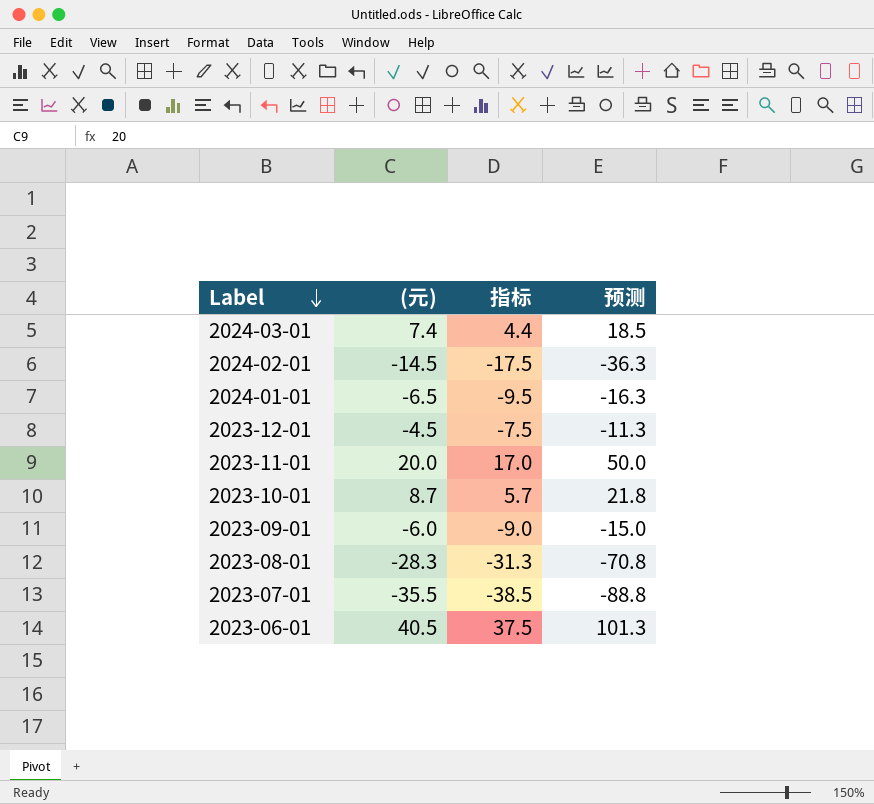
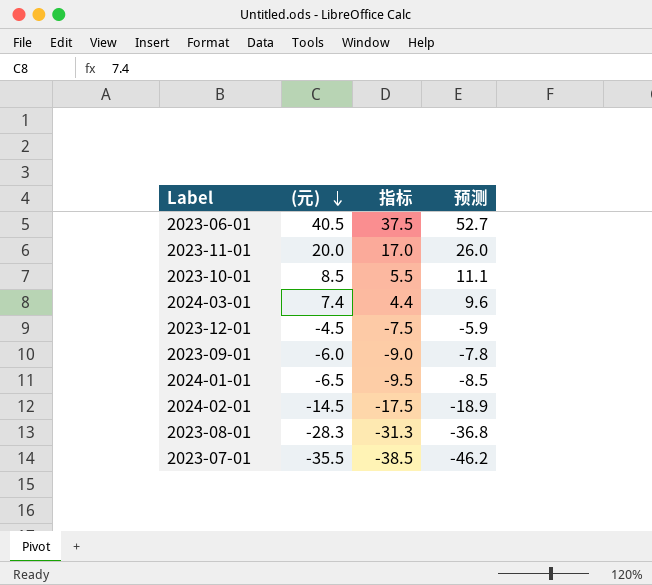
row order: Label descending -> (元) descending
column 预测 | formula: [(元)] * 2.5 -> [(元)] * 1.3
2023-10-01 | (元): 8.7 -> 8.5
2023-10-01 | 指标: 5.7 -> 5.5

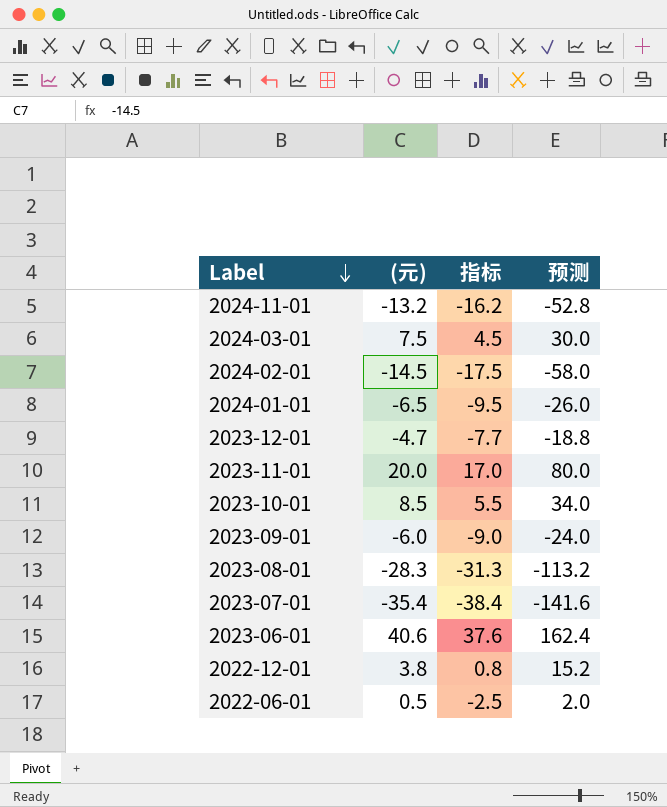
row order: (元) descending -> Label descending
column 预测 | formula: [(元)] * 1.3 -> [(元)] * 4
row 2024-11-01: none -> -13.2 | -16.2 | -52.8
2024-03-01 | (元): 7.4 -> 7.5
2024-03-01 | 指标: 4.4 -> 4.5
2023-12-01 | (元): -4.5 -> -4.7
2023-12-01 | 指标: -7.5 -> -7.7
2023-07-01 | (元): -35.5 -> -35.4
2023-07-01 | 指标: -38.5 -> -38.4
2023-06-01 | (元): 40.5 -> 40.6
2023-06-01 | 指标: 37.5 -> 37.6
row 2022-12-01: none -> 3.8 | 0.8 | 15.2
row 2022-06-01: none -> 0.5 | -2.5 | 2.0

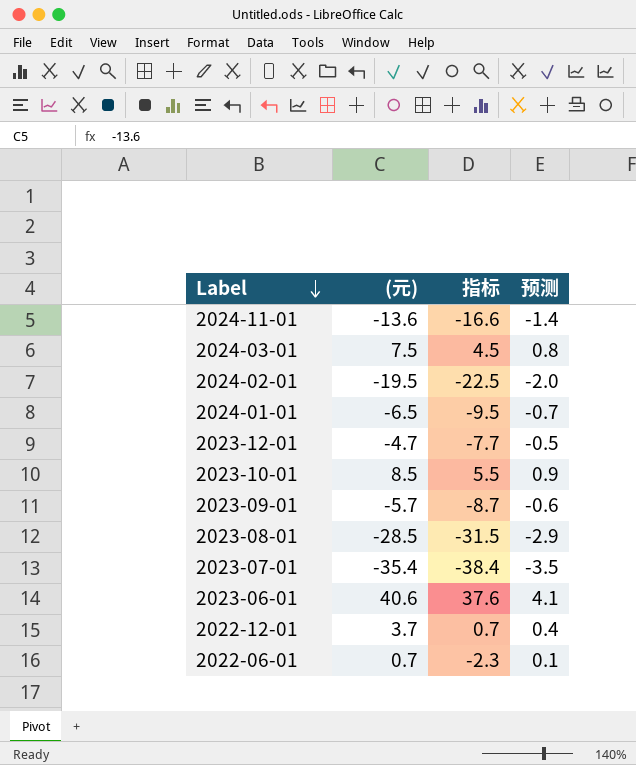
column 预测 | formula: [(元)] * 4 -> [(元)] * 0.1
row 2023-11-01: 20.0 | 17.0 | 80.0 -> none
2024-11-01 | (元): -13.2 -> -13.6
2024-11-01 | 指标: -16.2 -> -16.6
2024-02-01 | (元): -14.5 -> -19.5
2024-02-01 | 指标: -17.5 -> -22.5
2023-09-01 | (元): -6.0 -> -5.7
2023-09-01 | 指标: -9.0 -> -8.7
2023-08-01 | (元): -28.3 -> -28.5
2023-08-01 | 指标: -31.3 -> -31.5
2022-12-01 | (元): 3.8 -> 3.7
2022-12-01 | 指标: 0.8 -> 0.7
2022-06-01 | (元): 0.5 -> 0.7
2022-06-01 | 指标: -2.5 -> -2.3

